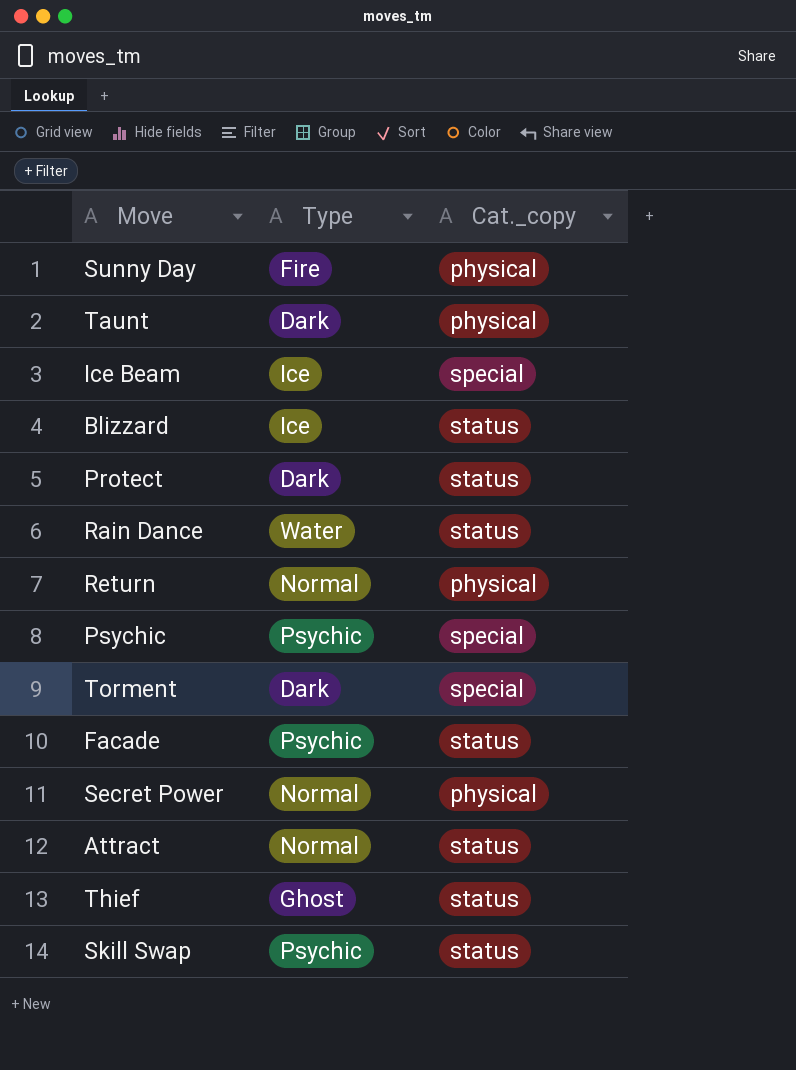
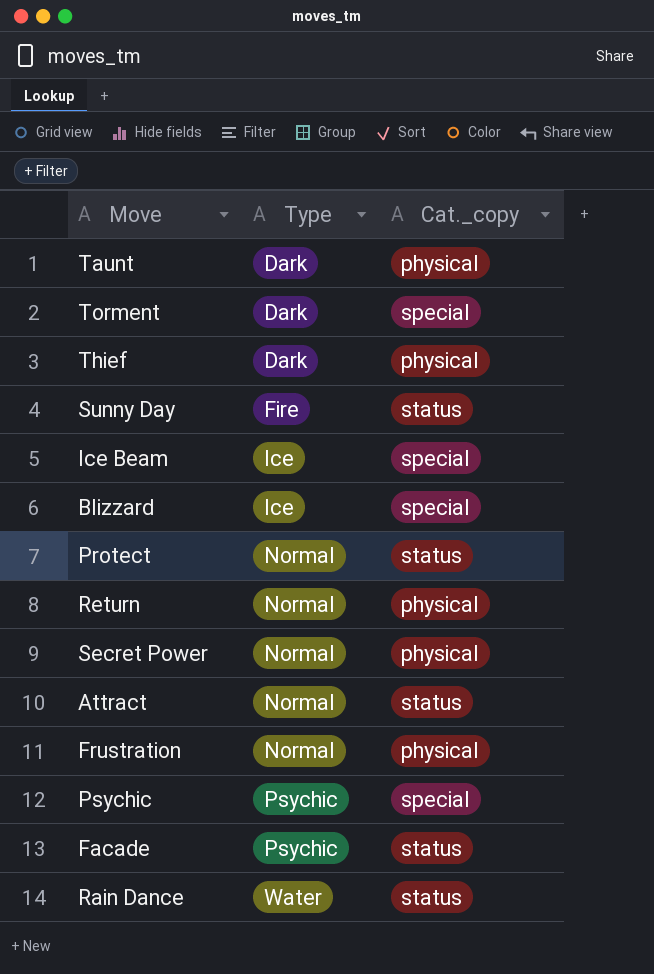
row order: none -> Type ascending
row Skill Swap: Psychic | status -> none
Thief | Type: Ghost -> Dark
Thief | Cat._copy: status -> physical
Sunny Day | Cat._copy: physical -> status
Blizzard | Cat._copy: status -> special
Protect | Type: Dark -> Normal
row Frustration: none -> Normal | physical

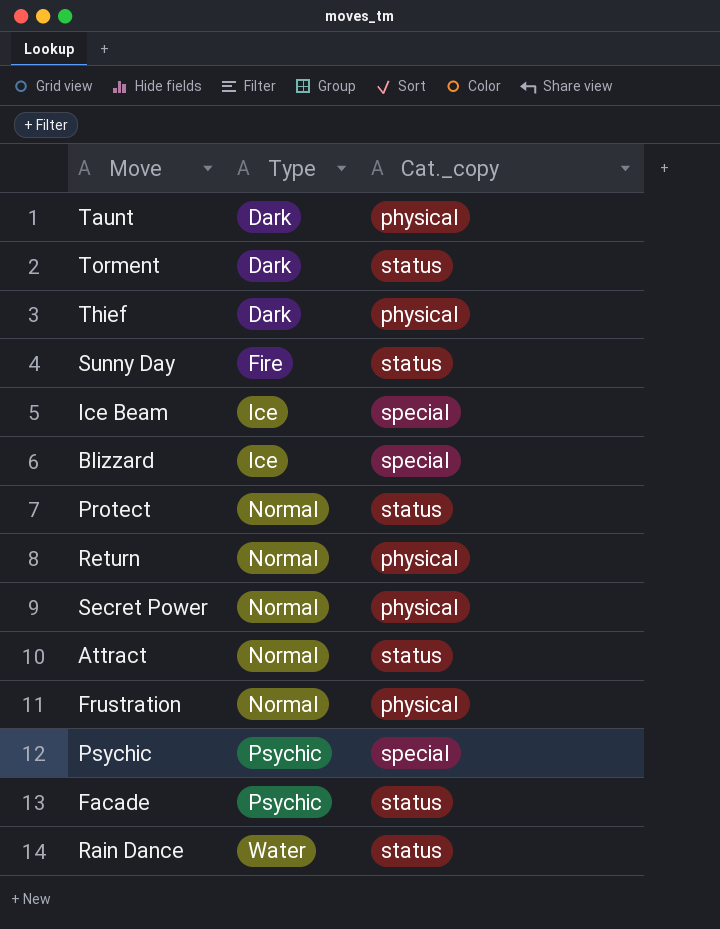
Torment | Cat._copy: special -> status

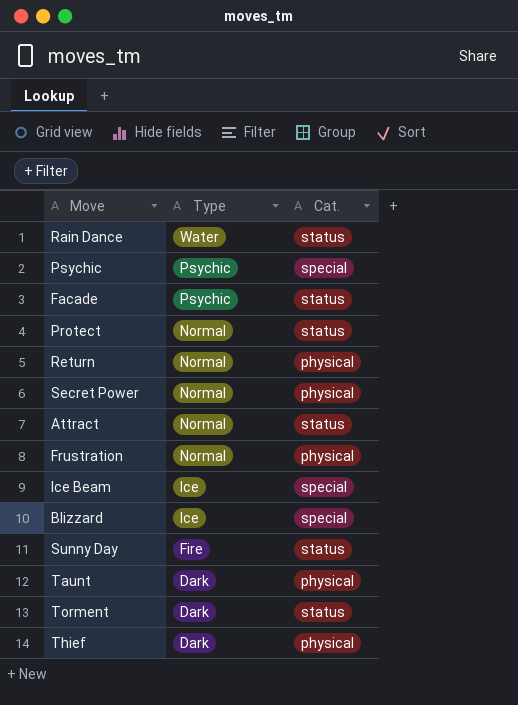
row order: Type ascending -> Type descending
column name: Cat._copy -> Cat.

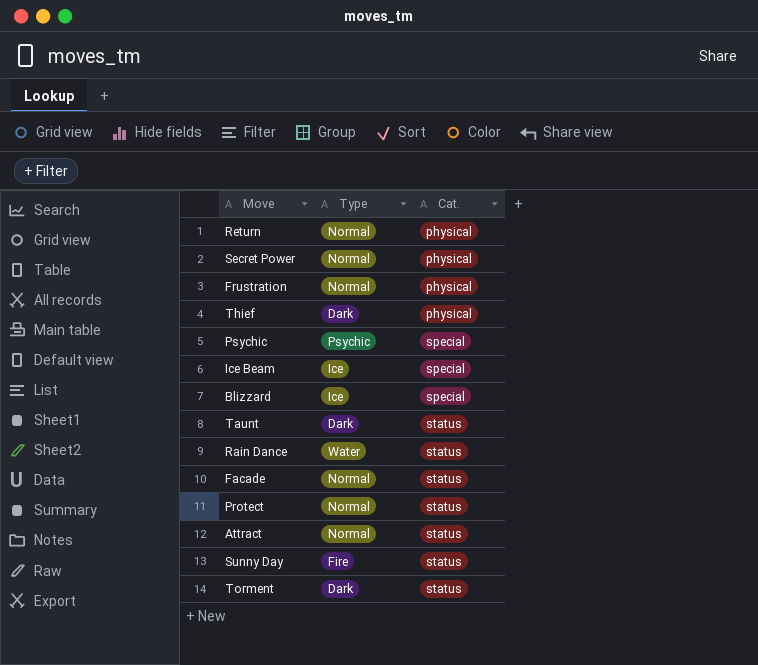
row order: Type descending -> Cat. ascending
Taunt | Cat.: physical -> status
Facade | Type: Psychic -> Normal

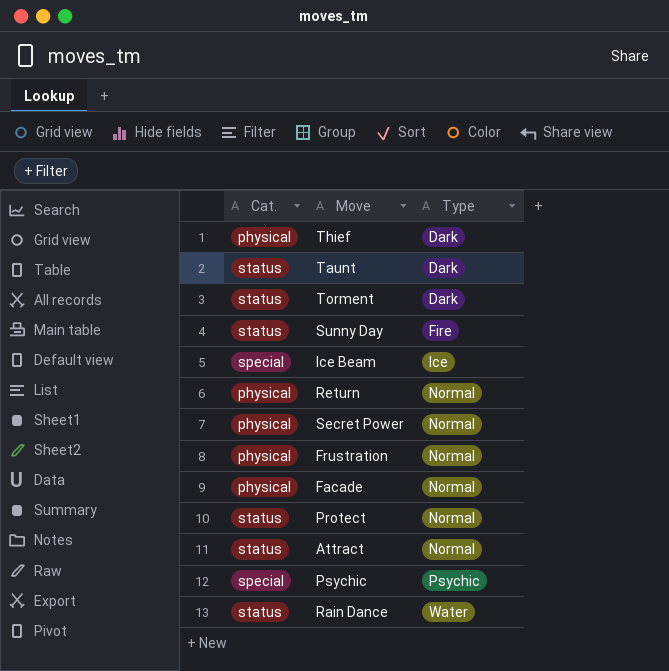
row order: Cat. ascending -> Type ascending
column Cat. | position: 3 -> 1
row Blizzard: Ice | special -> none
Facade | Cat.: status -> physical

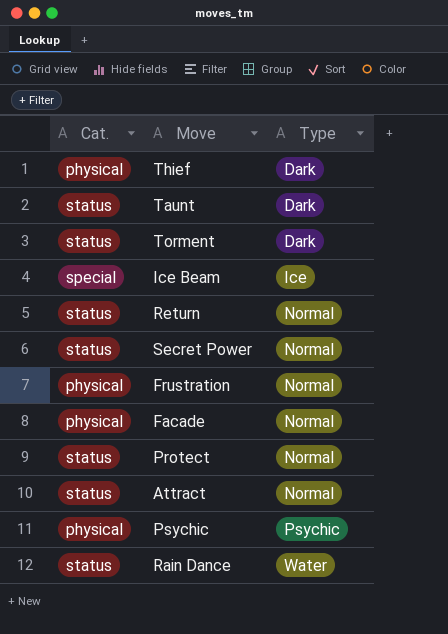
row Sunny Day: status | Fire -> none
Return | Cat.: physical -> status
Secret Power | Cat.: physical -> status
Psychic | Cat.: special -> physical

